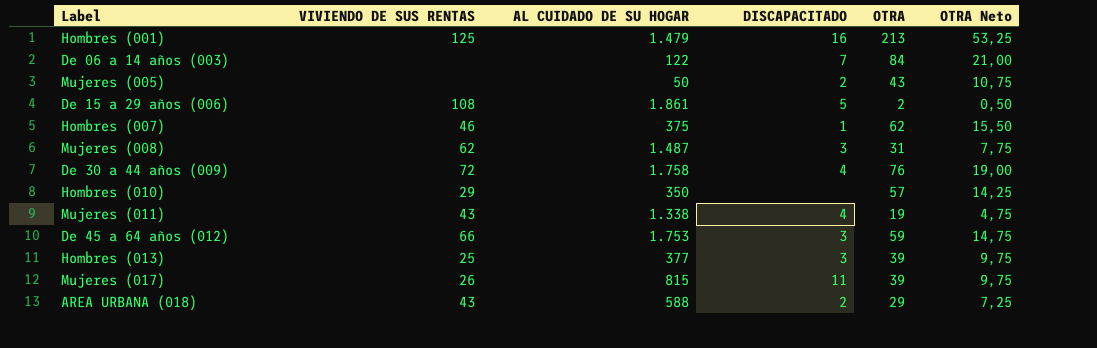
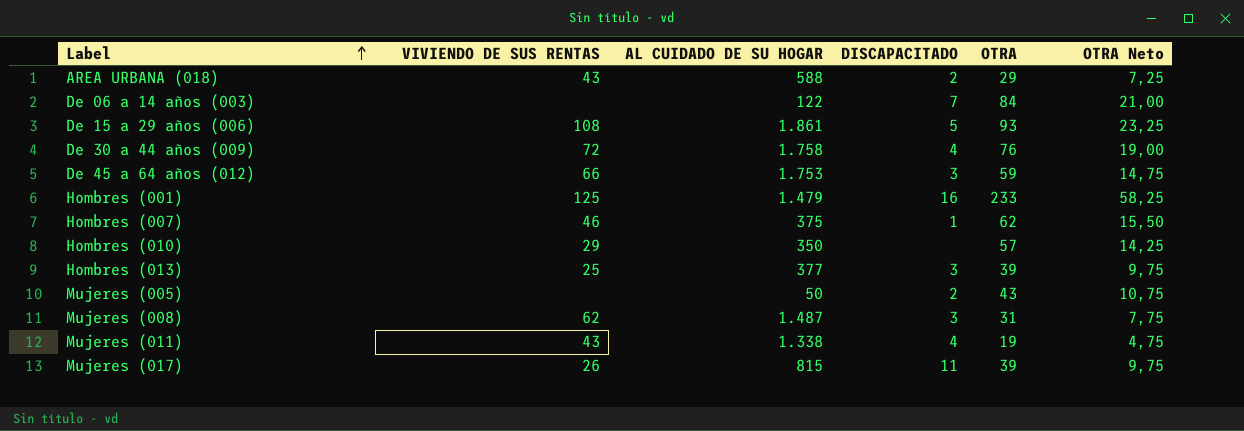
row order: none -> Label ascending
De 15 a 29 años (006) | OTRA: 2 -> 93
De 15 a 29 años (006) | OTRA Neto: 0,50 -> 23,25
Hombres (001) | OTRA: 213 -> 233
Hombres (001) | OTRA Neto: 53,25 -> 58,25

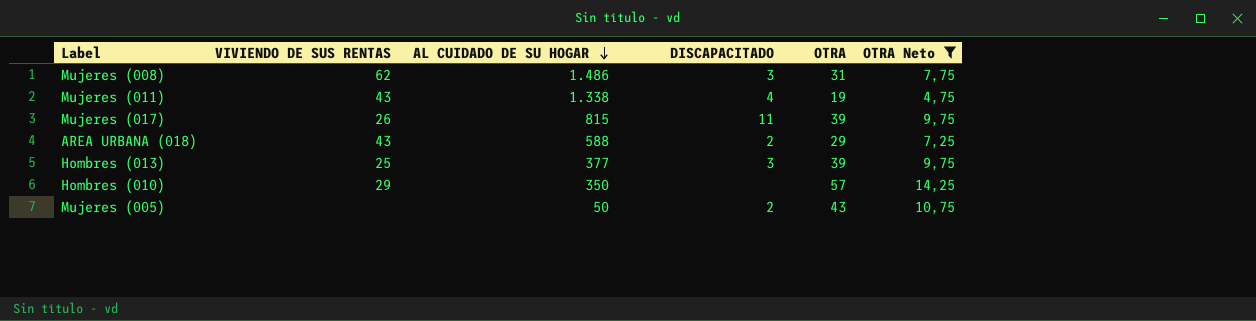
filter: none -> OTRA Neto <= 14,25
row order: Label ascending -> AL CUIDADO DE SU HOGAR descending
Mujeres (008) | AL CUIDADO DE SU HOGAR: 1.487 -> 1.486

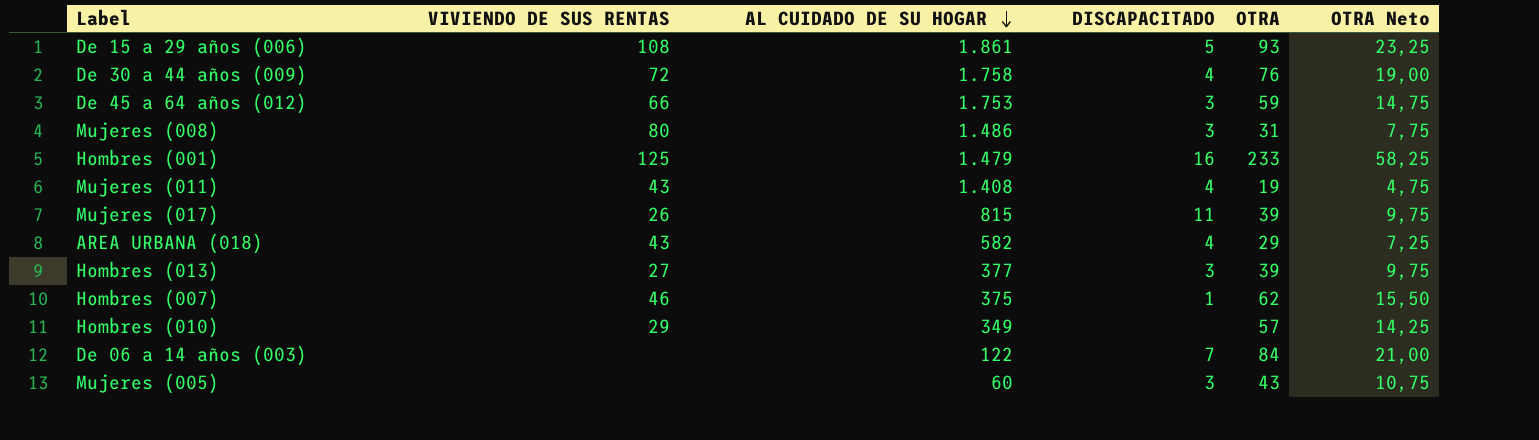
filter: OTRA Neto <= 14,25 -> none
Mujeres (008) | VIVIENDO DE SUS RENTAS: 62 -> 80
Mujeres (011) | AL CUIDADO DE SU HOGAR: 1.338 -> 1.408
AREA URBANA (018) | AL CUIDADO DE SU HOGAR: 588 -> 582
AREA URBANA (018) | DISCAPACITADO: 2 -> 4
Hombres (013) | VIVIENDO DE SUS RENTAS: 25 -> 27
Hombres (010) | AL CUIDADO DE SU HOGAR: 350 -> 349
Mujeres (005) | AL CUIDADO DE SU HOGAR: 50 -> 60
Mujeres (005) | DISCAPACITADO: 2 -> 3

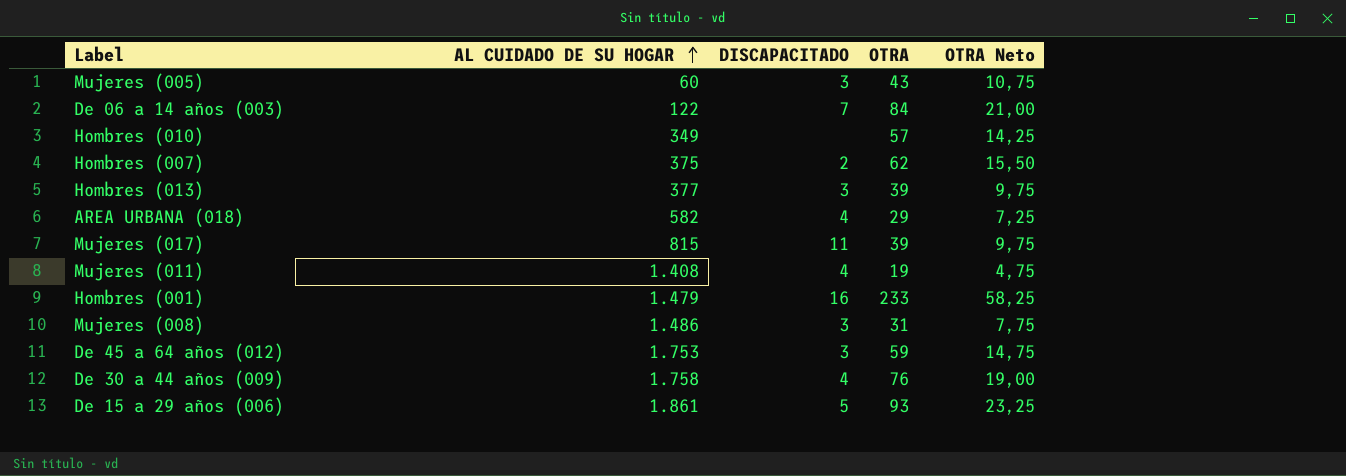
row order: AL CUIDADO DE SU HOGAR descending -> AL CUIDADO DE SU HOGAR ascending
column VIVIENDO DE SUS RENTAS | position: 2 -> none
Hombres (007) | DISCAPACITADO: 1 -> 2

